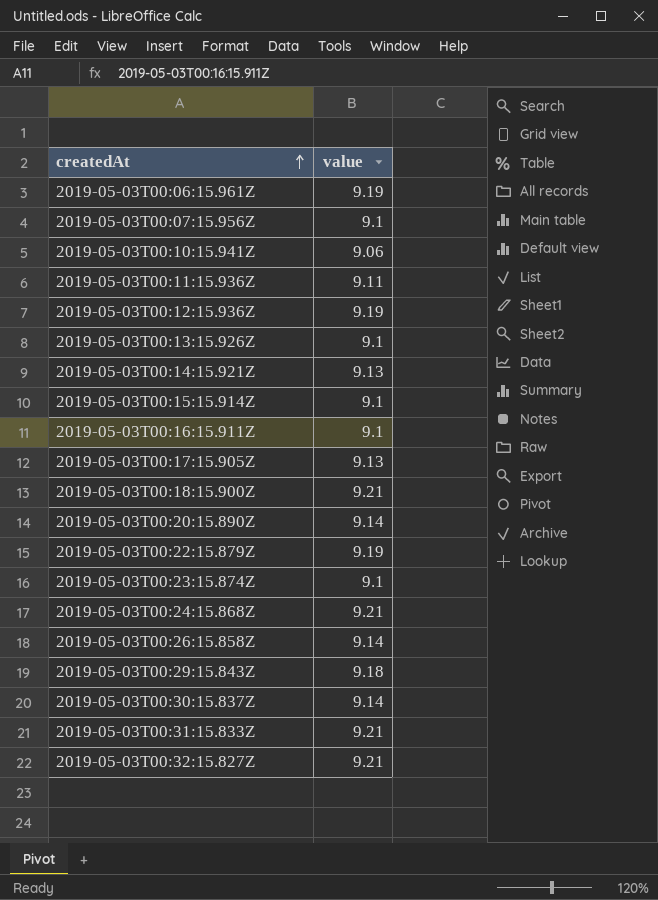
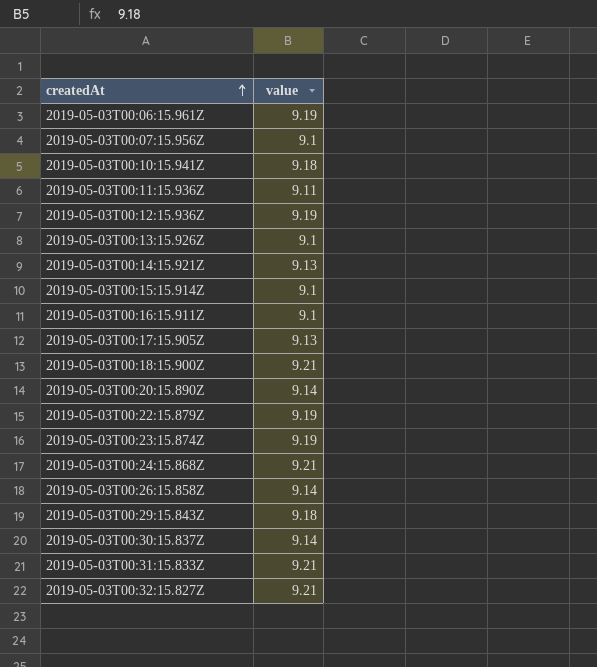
2019-05-03T00:10:15.941Z | value: 9.06 -> 9.18
2019-05-03T00:23:15.874Z | value: 9.1 -> 9.19

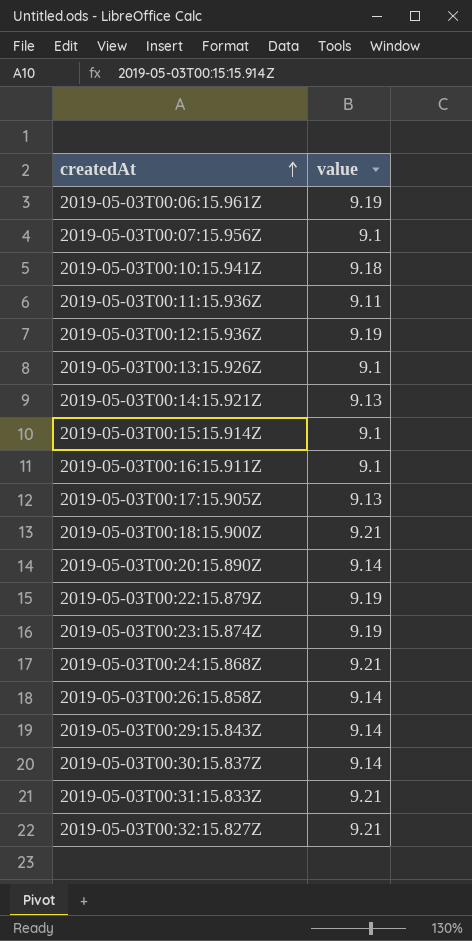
2019-05-03T00:29:15.843Z | value: 9.18 -> 9.14

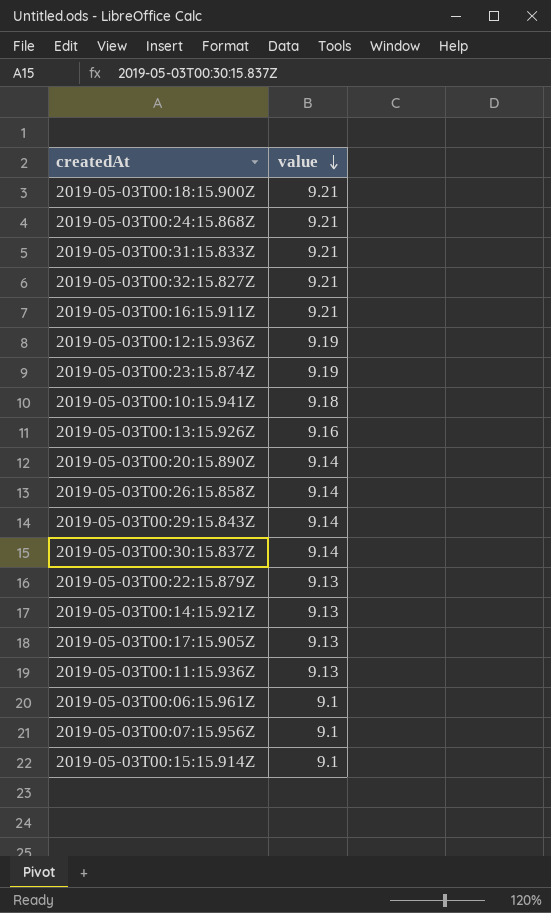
row order: createdAt ascending -> value descending
2019-05-03T00:16:15.911Z | value: 9.1 -> 9.21
2019-05-03T00:13:15.926Z | value: 9.1 -> 9.16
2019-05-03T00:22:15.879Z | value: 9.19 -> 9.13
2019-05-03T00:11:15.936Z | value: 9.11 -> 9.13
2019-05-03T00:06:15.961Z | value: 9.19 -> 9.1

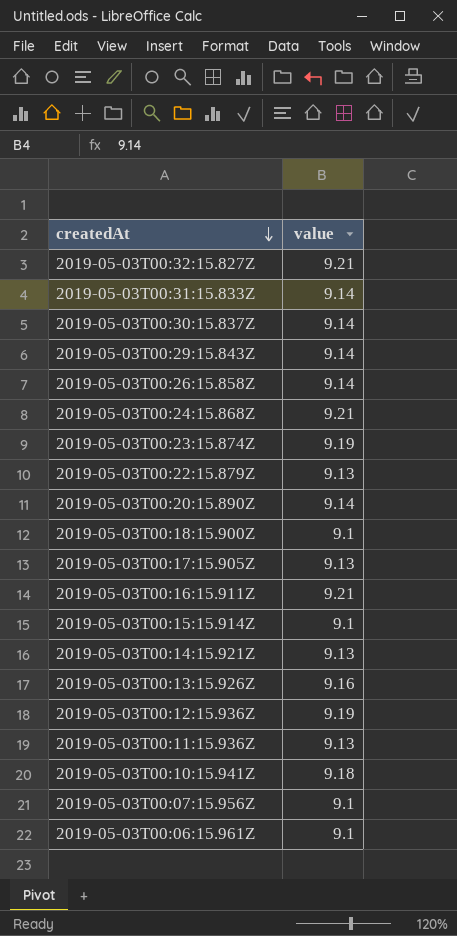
row order: value descending -> createdAt descending
2019-05-03T00:31:15.833Z | value: 9.21 -> 9.14
2019-05-03T00:18:15.900Z | value: 9.21 -> 9.1

